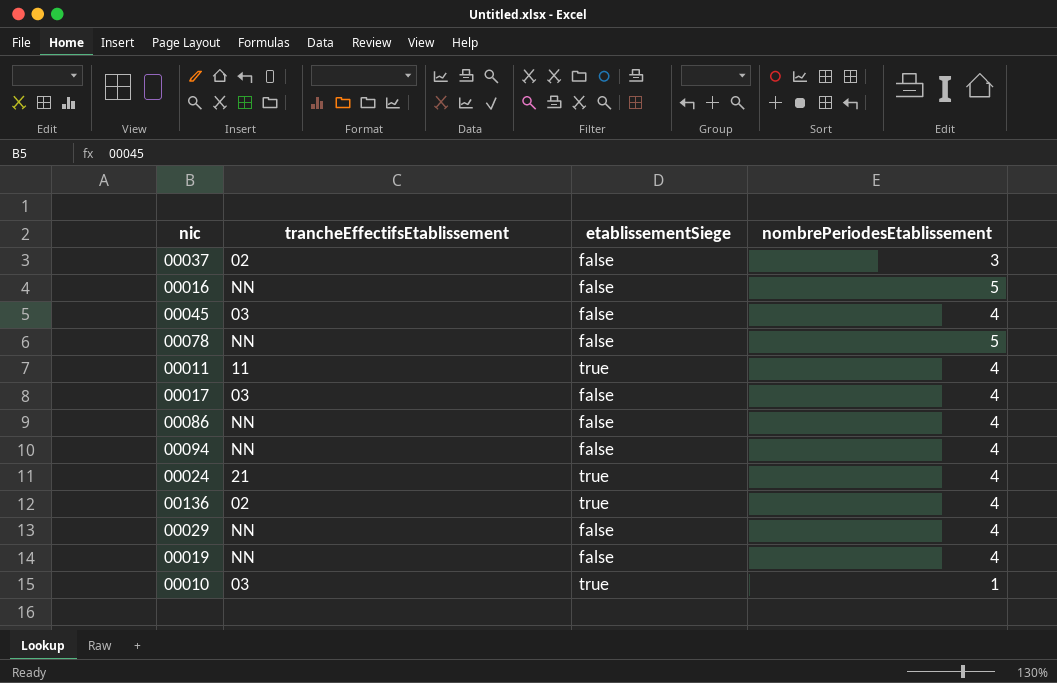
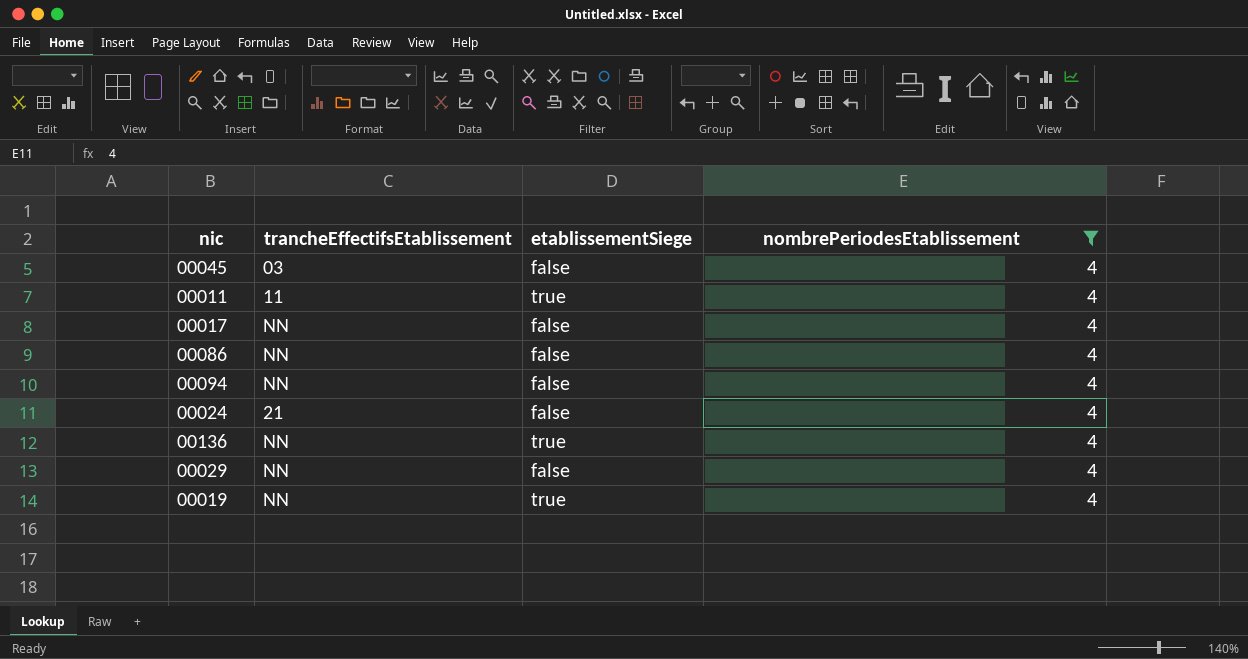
filter: none -> nombrePeriodesEtablissement = 4
00017 | trancheEffectifsEtablissement: 03 -> NN
00024 | etablissementSiege: true -> false
00136 | trancheEffectifsEtablissement: 02 -> NN
00019 | etablissementSiege: false -> true

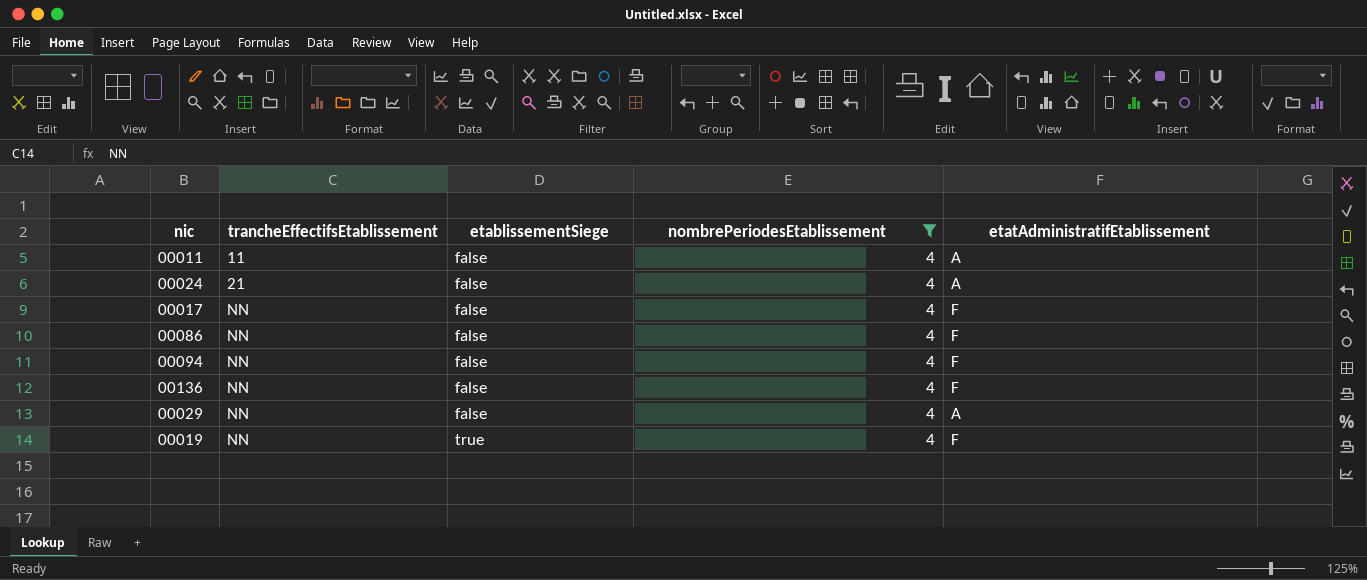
row order: none -> trancheEffectifsEtablissement ascending
column etatAdministratifEtablissement | position: none -> 5
row 00045: 03 | false | 4 -> none
00011 | etablissementSiege: true -> false
00136 | etablissementSiege: true -> false

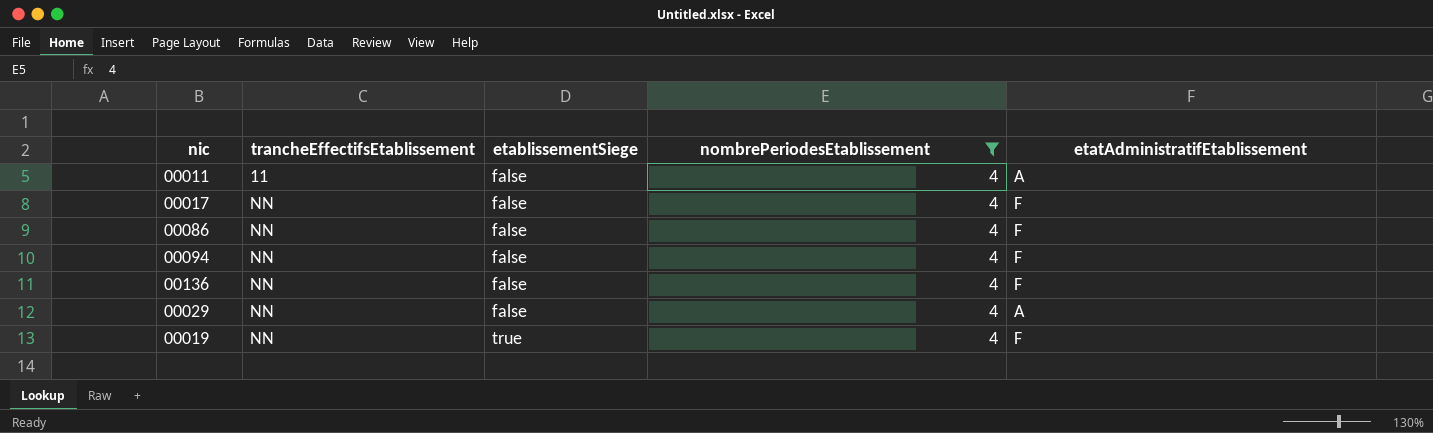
row 00024: 21 | false | 4 | A -> none

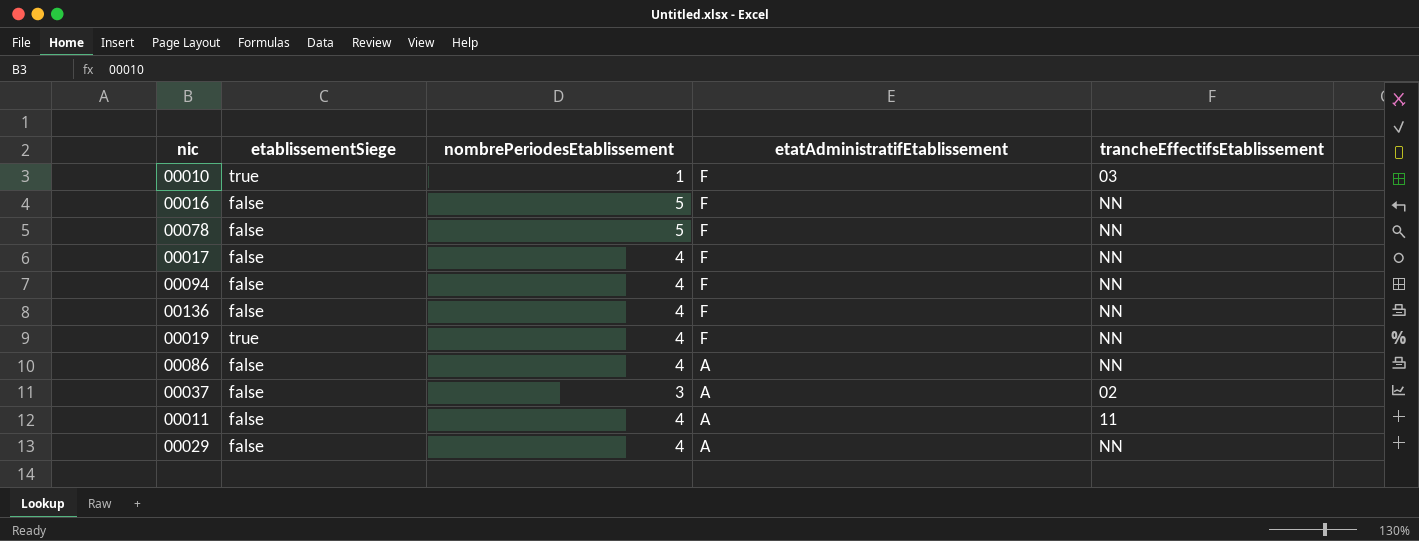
filter: nombrePeriodesEtablissement = 4 -> none
row order: trancheEffectifsEtablissement ascending -> etatAdministratifEtablissement descending
column trancheEffectifsEtablissement | position: 2 -> 5
00086 | etatAdministratifEtablissement: F -> A

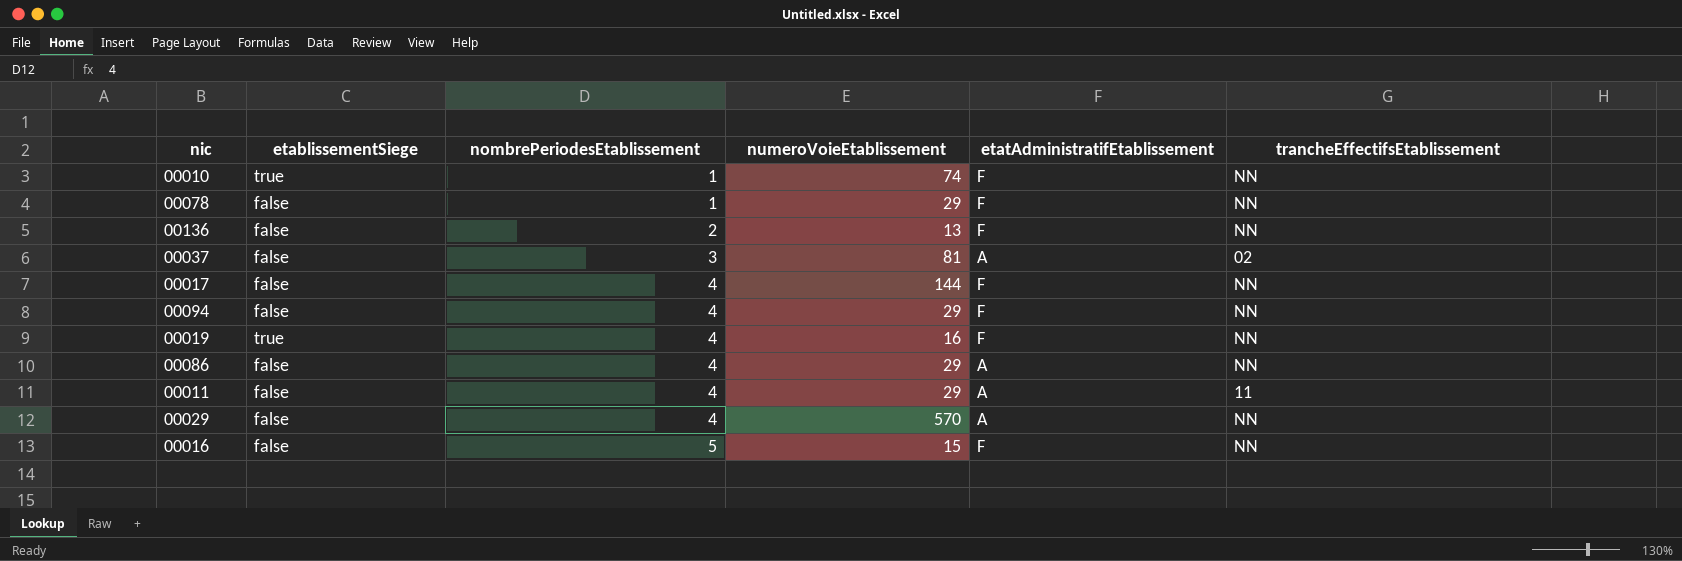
row order: etatAdministratifEtablissement descending -> nombrePeriodesEtablissement ascending
column numeroVoieEtablissement | position: none -> 4
00010 | trancheEffectifsEtablissement: 03 -> NN
00078 | nombrePeriodesEtablissement: 5 -> 1
00136 | nombrePeriodesEtablissement: 4 -> 2

